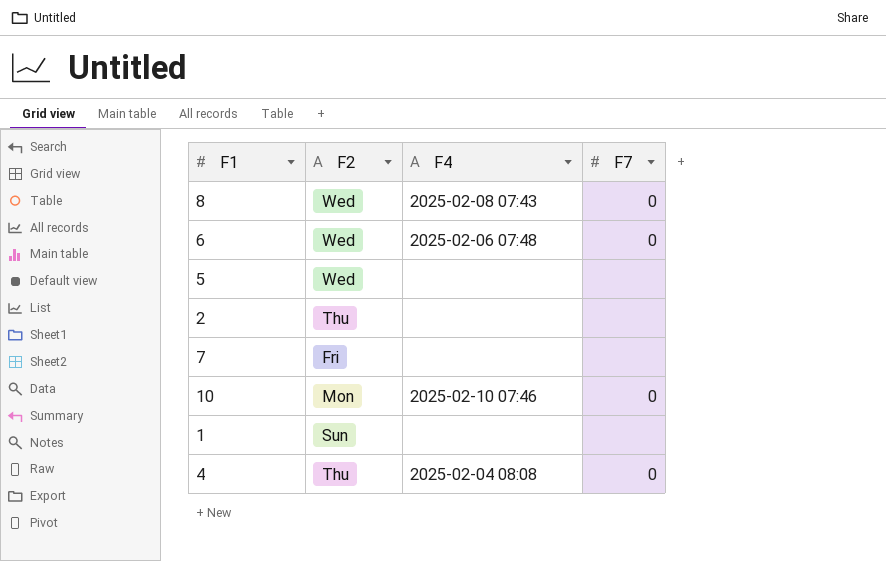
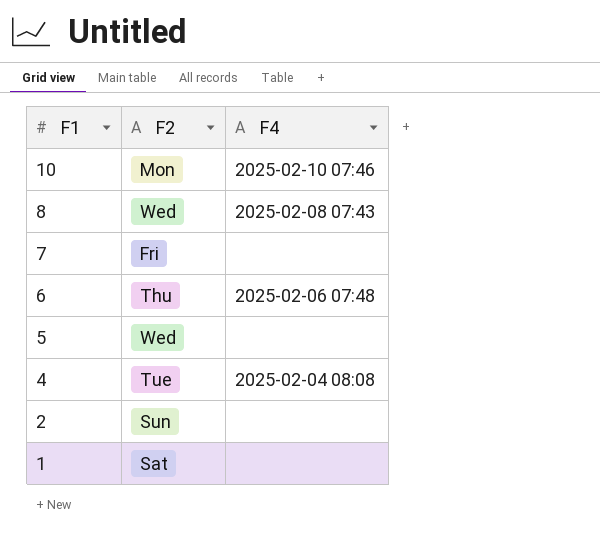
row order: none -> F1 descending
column F7 | position: 4 -> none
6 | F2: Wed -> Thu
4 | F2: Thu -> Tue
2 | F2: Thu -> Sun
1 | F2: Sun -> Sat

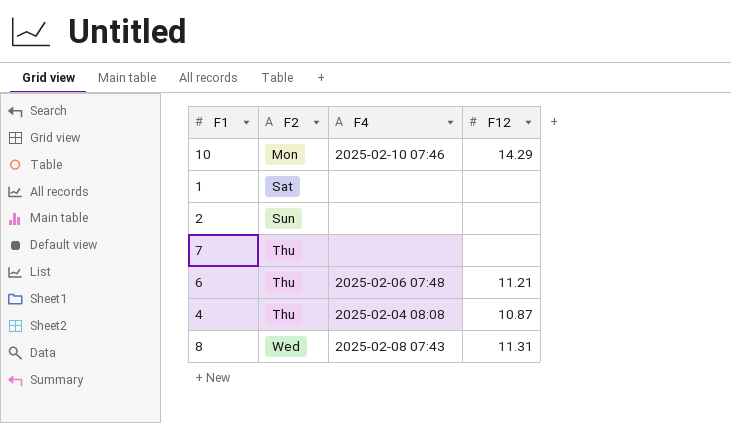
row order: F1 descending -> F2 ascending
column F12 | position: none -> 4
row 5: Wed | none -> none
7 | F2: Fri -> Thu
4 | F2: Tue -> Thu

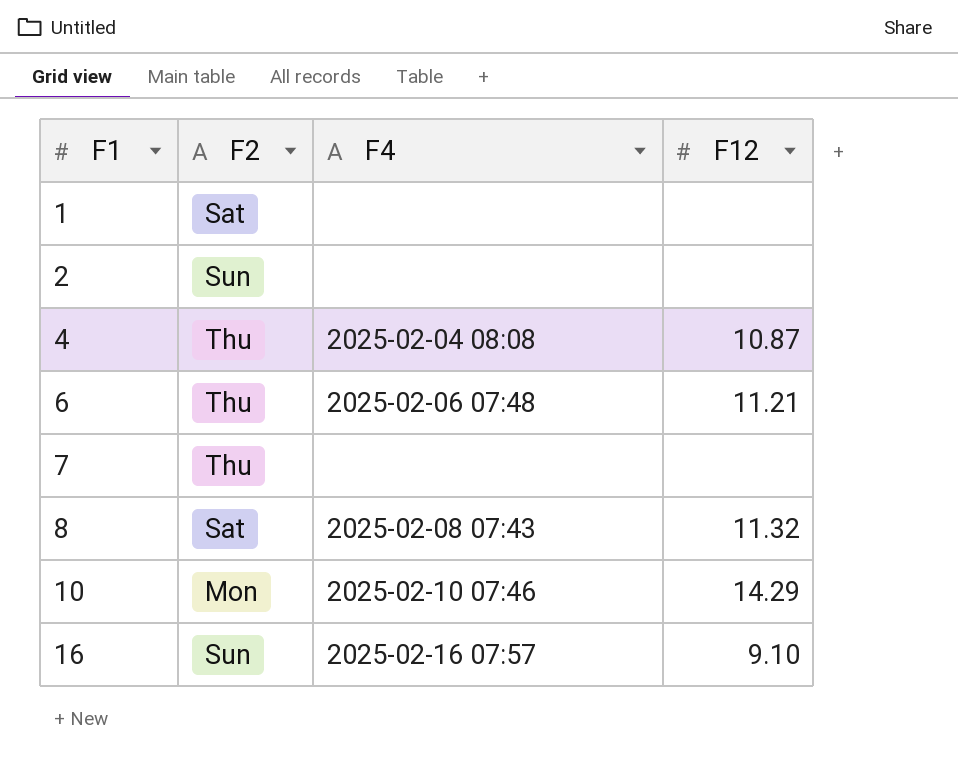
row order: F2 ascending -> F1 ascending
8 | F2: Wed -> Sat
8 | F12: 11.31 -> 11.32
row 16: none -> Sun | 2025-02-16 07:57 | 9.10

